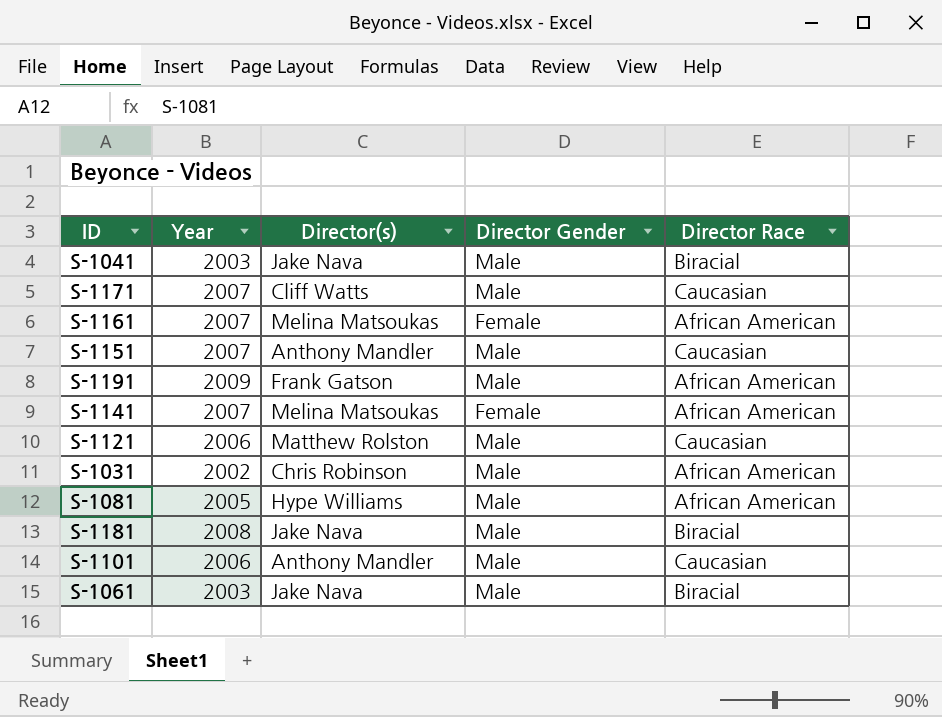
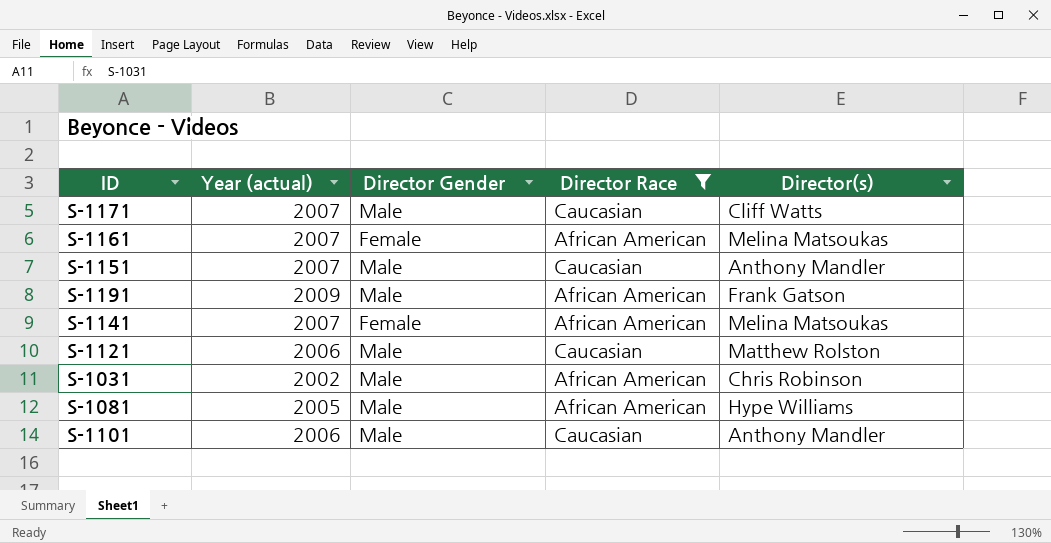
filter: none -> Director Race != Biracial
column name: Year -> Year (actual)
column Director(s) | position: 3 -> 5

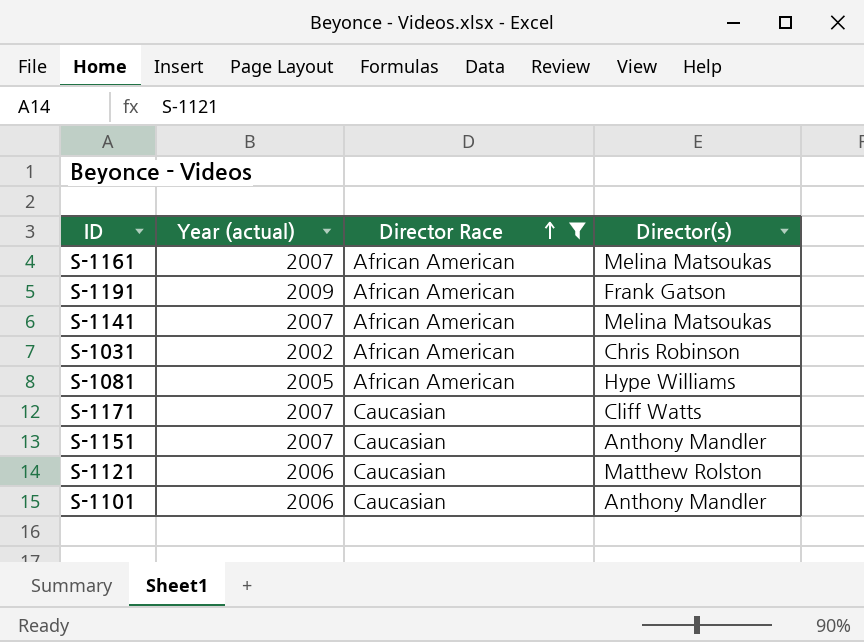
row order: none -> Director Race ascending
column Director Gender | position: 3 -> none

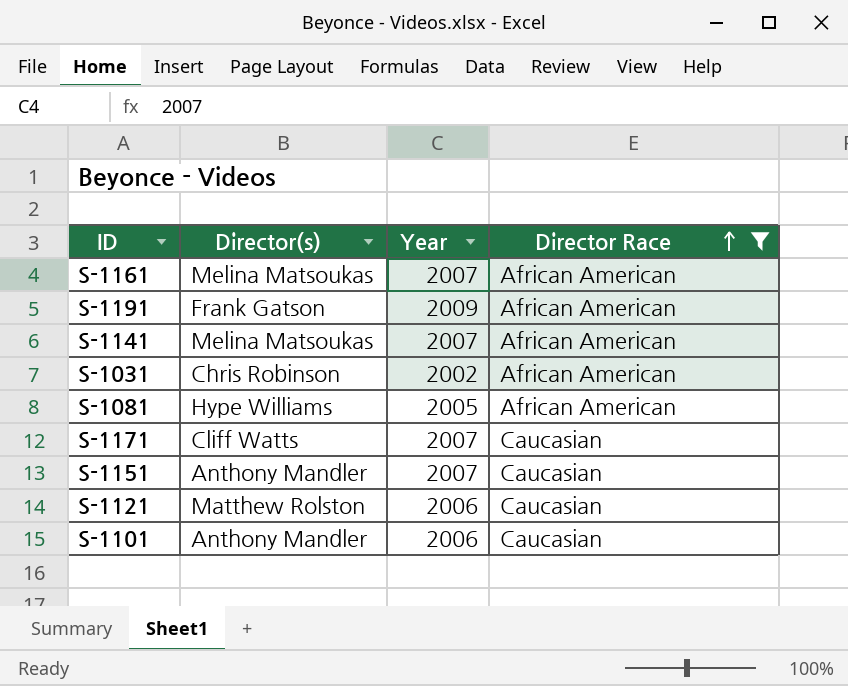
column Director(s) | position: 4 -> 2
column name: Year (actual) -> Year

